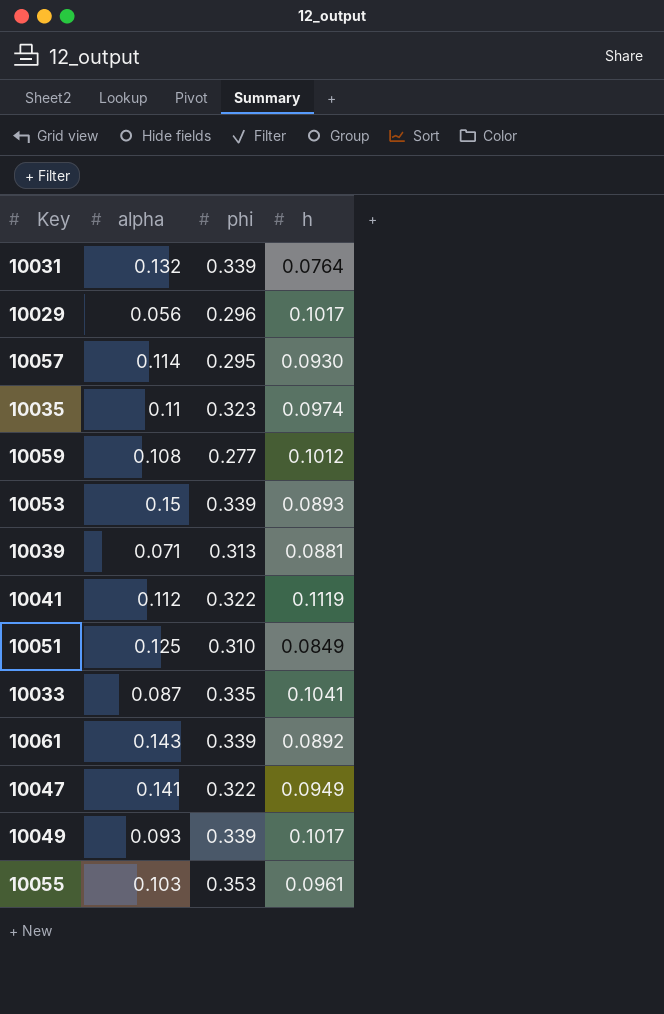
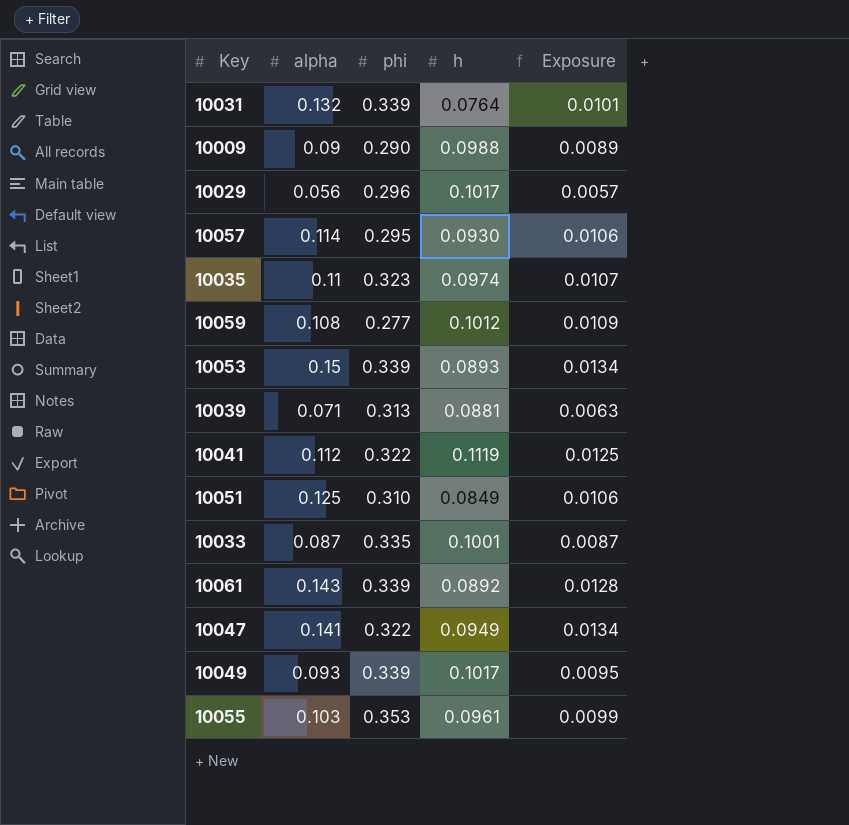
column Exposure | formula: none -> [alpha] * [h]
row 10009: none -> 0.09 | 0.290 | 0.0988 | 0.0089
10033 | h: 0.1041 -> 0.1001

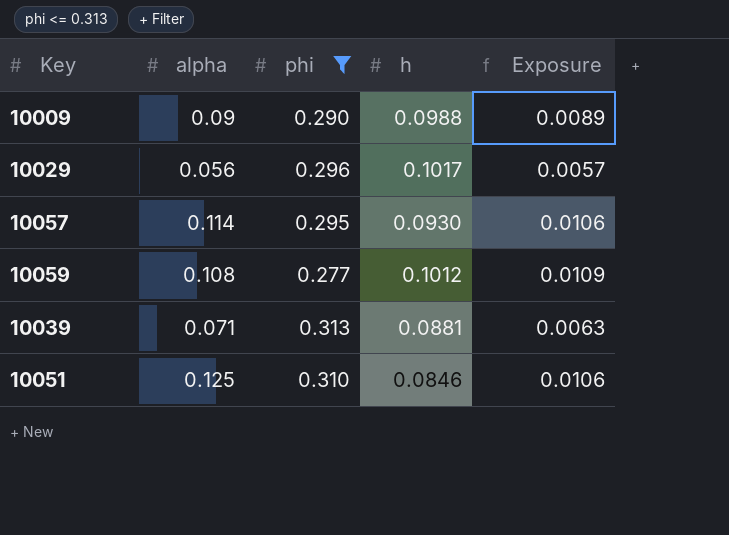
filter: none -> phi <= 0.313
10051 | h: 0.0849 -> 0.0846

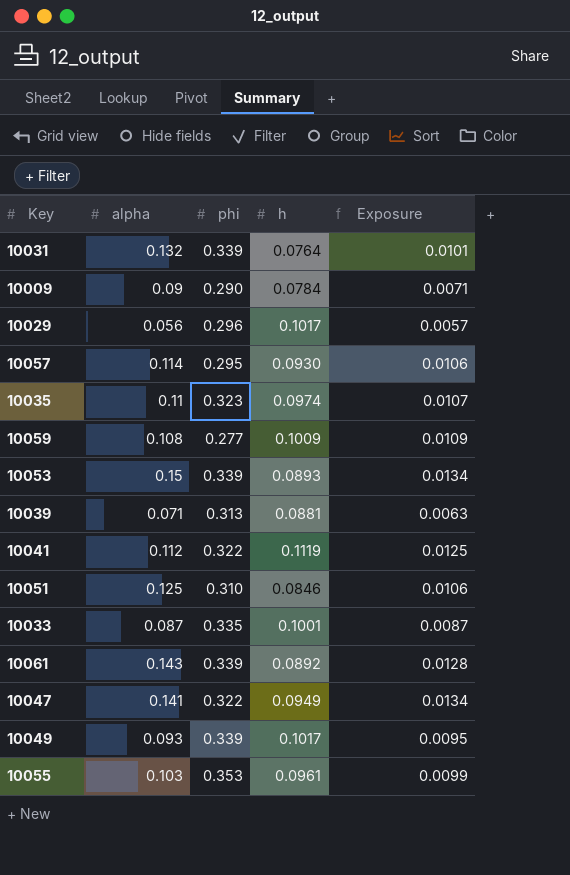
filter: phi <= 0.313 -> none
10009 | h: 0.0988 -> 0.0784
10009 | Exposure: 0.0089 -> 0.0071
10059 | h: 0.1012 -> 0.1009

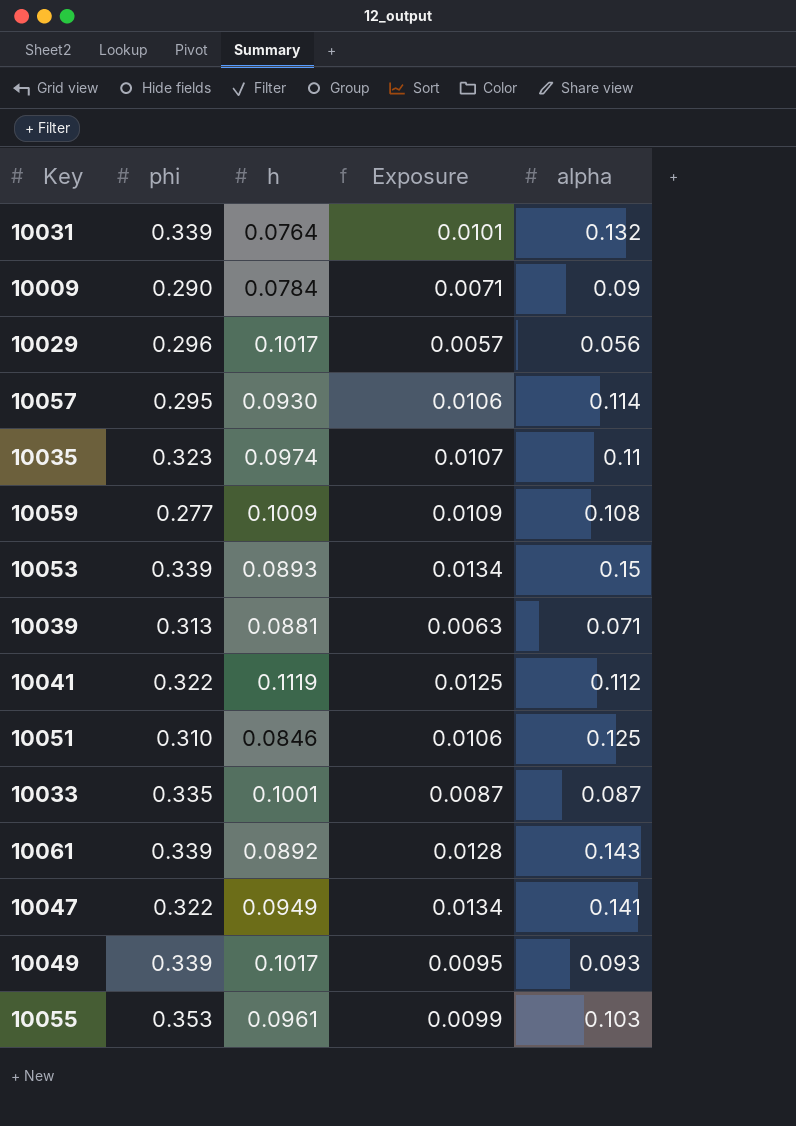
column alpha | position: 2 -> 5

